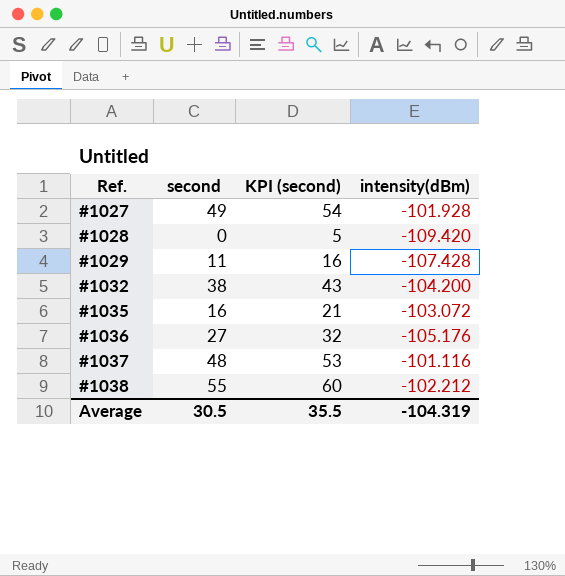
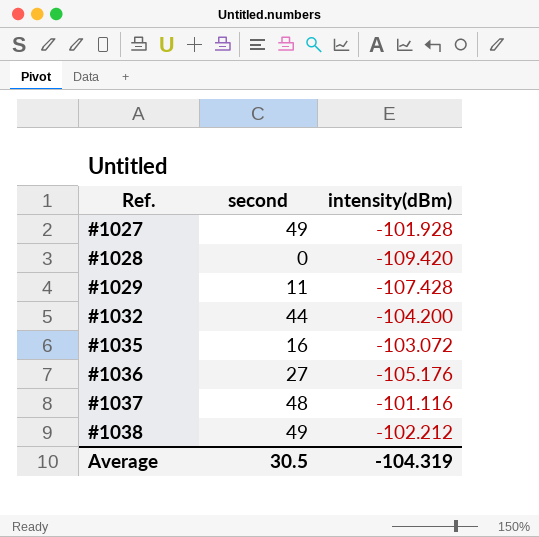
column KPI (second) | formula: [second] + 5 -> none
#1032 | second: 38 -> 44
#1038 | second: 55 -> 49

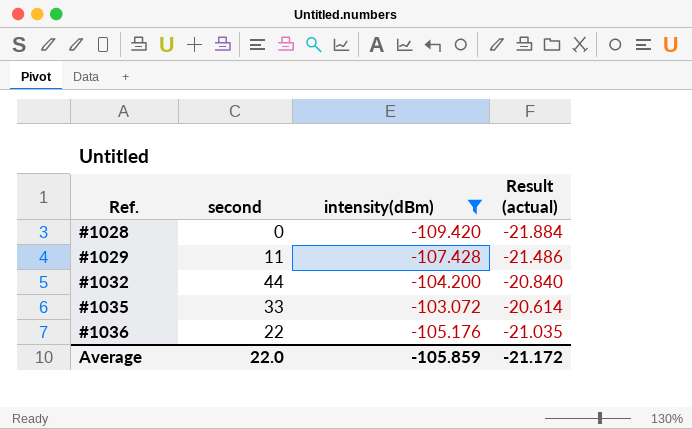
filter: none -> intensity(dBm) <= -103.072
column Result (actual) | formula: none -> [intensity(dBm)] * 0.2
#1035 | second: 16 -> 33
#1036 | second: 27 -> 22
Average | second: 30.5 -> 22.0
Average | intensity(dBm): -104.319 -> -105.859

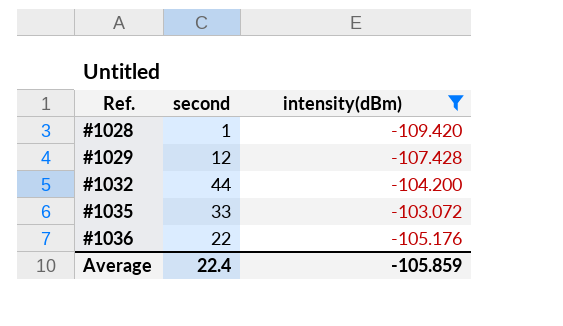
column Result (actual) | formula: [intensity(dBm)] * 0.2 -> none
#1028 | second: 0 -> 1
#1029 | second: 11 -> 12
Average | second: 22.0 -> 22.4

